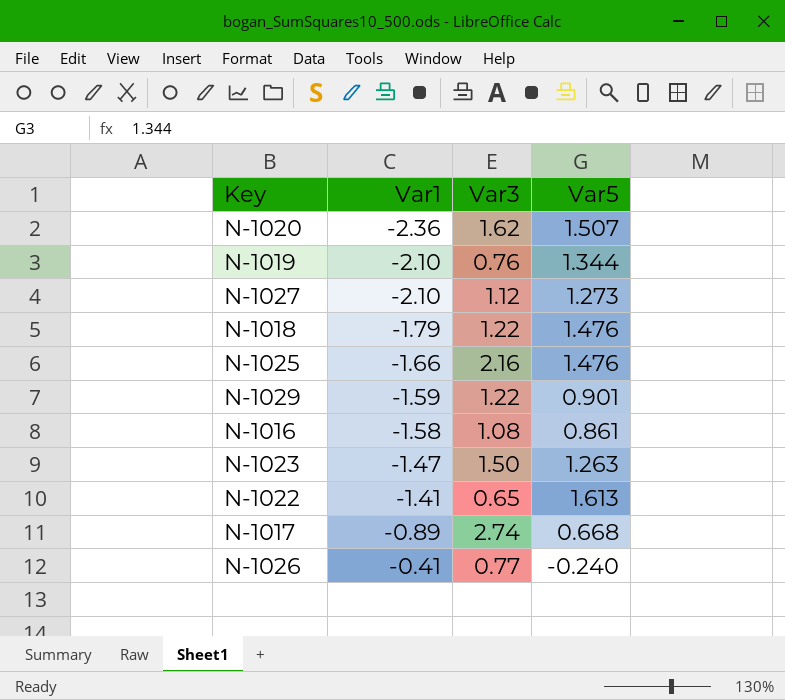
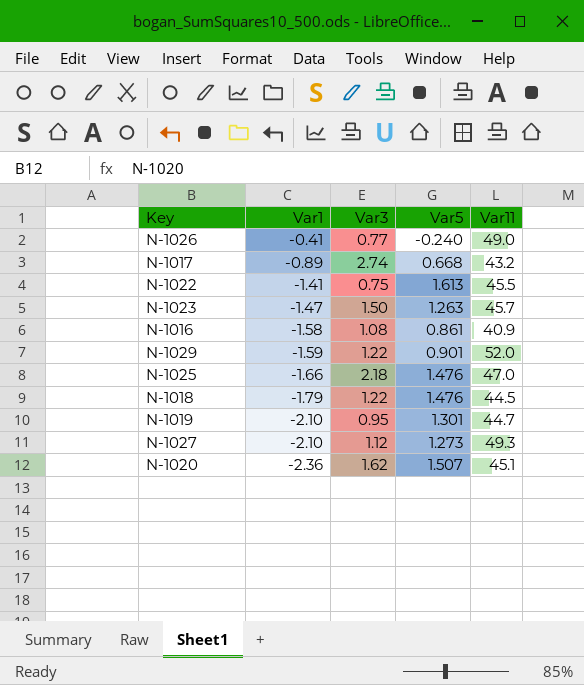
row order: Var1 ascending -> Var1 descending
column Var11 | position: none -> 5
N-1022 | Var3: 0.65 -> 0.75
N-1025 | Var3: 2.16 -> 2.18
N-1019 | Var3: 0.76 -> 0.95
N-1019 | Var5: 1.344 -> 1.301

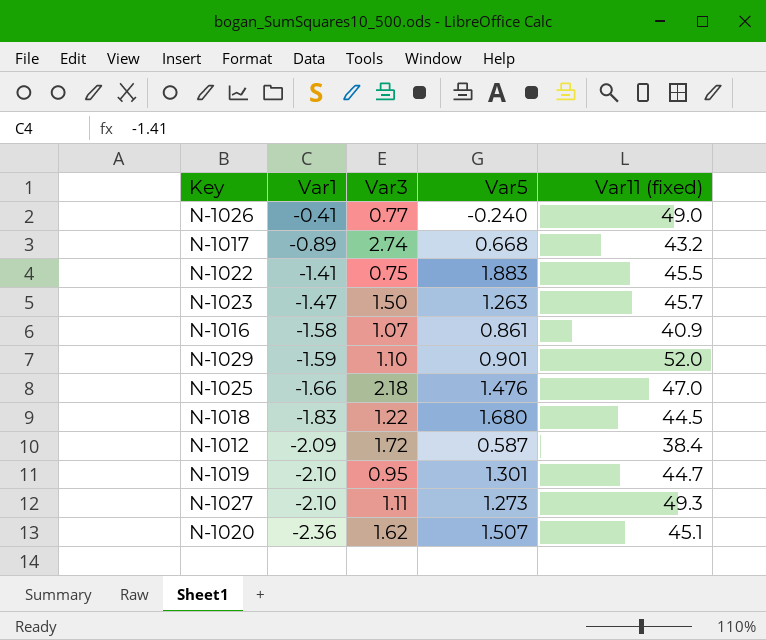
column name: Var11 -> Var11 (fixed)
N-1022 | Var5: 1.613 -> 1.883
N-1016 | Var3: 1.08 -> 1.07
N-1029 | Var3: 1.22 -> 1.10
N-1018 | Var1: -1.79 -> -1.83
N-1018 | Var5: 1.476 -> 1.680
row N-1012: none -> -2.09 | 1.72 | 0.587 | 38.4
N-1027 | Var3: 1.12 -> 1.11

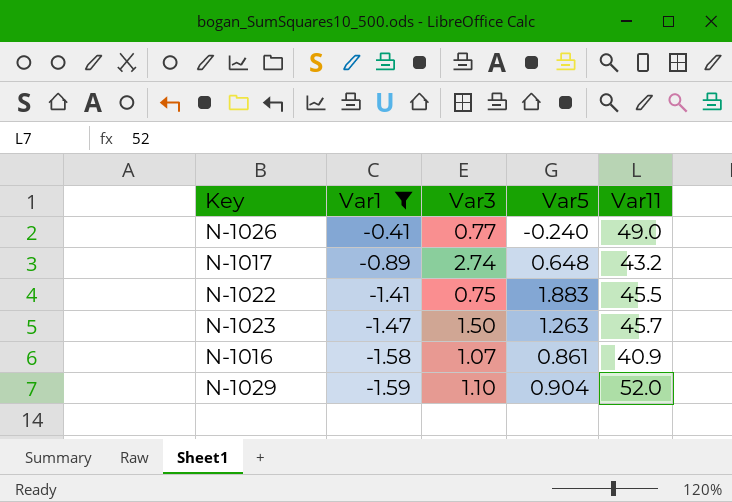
filter: none -> Var1 >= -1.59
column name: Var11 (fixed) -> Var11
N-1017 | Var5: 0.668 -> 0.648
N-1029 | Var5: 0.901 -> 0.904

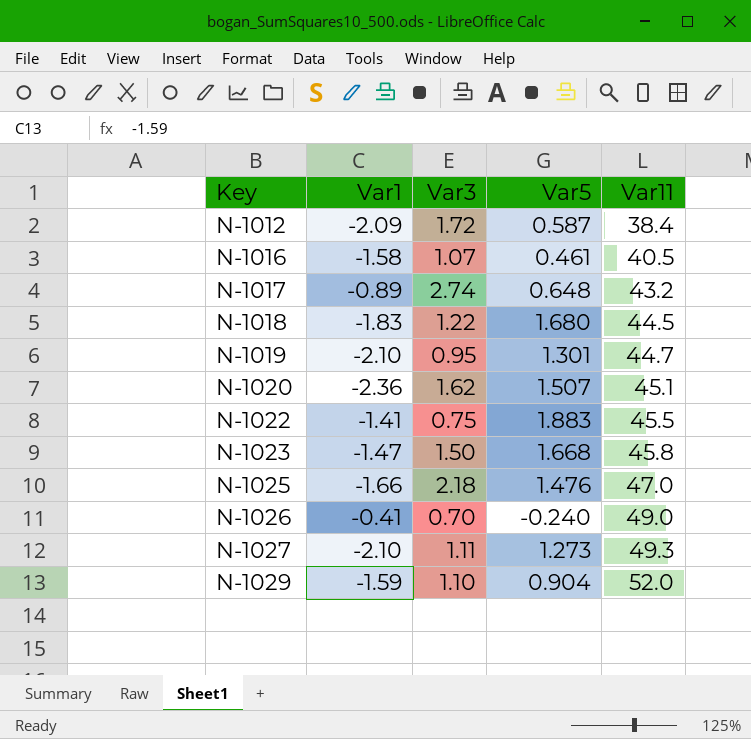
filter: Var1 >= -1.59 -> none
row order: Var1 descending -> Key ascending
N-1016 | Var5: 0.861 -> 0.461
N-1016 | Var11: 40.9 -> 40.5
N-1023 | Var5: 1.263 -> 1.668
N-1023 | Var11: 45.7 -> 45.8
N-1026 | Var3: 0.77 -> 0.70

